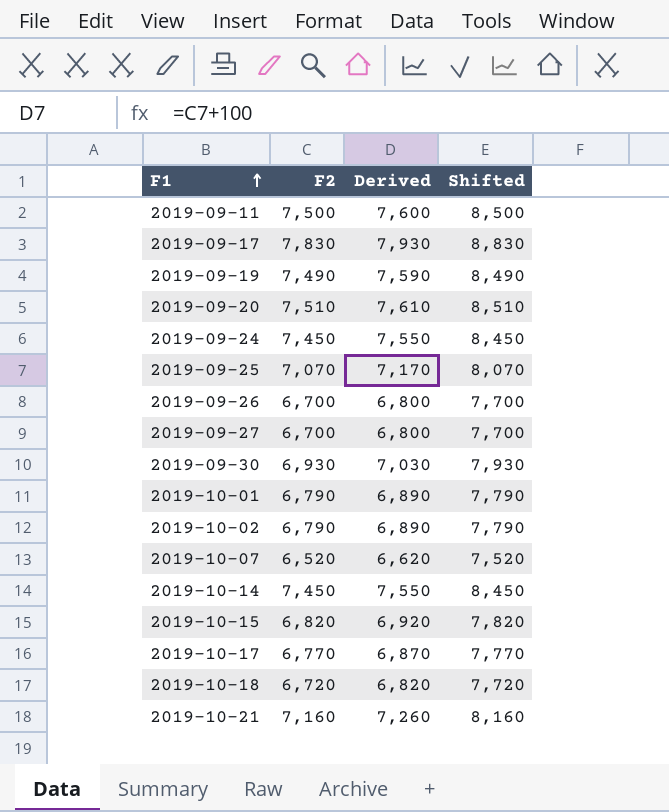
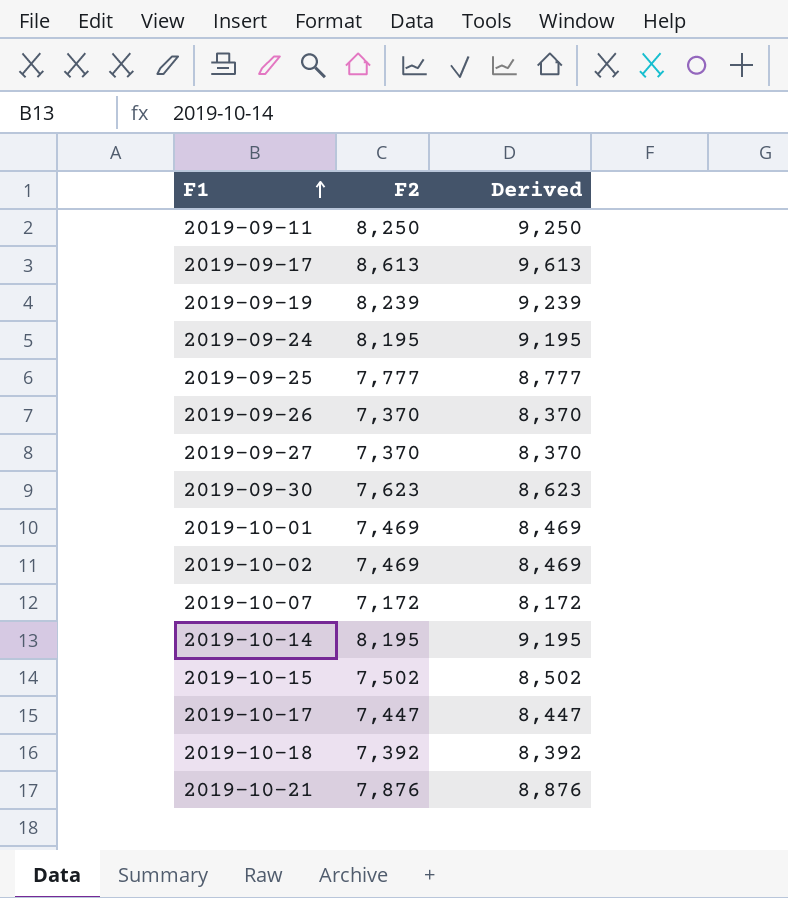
column Shifted | formula: [F2] + 1000 -> none
column Derived | formula: [F2] + 100 -> [F2] + 1000
row 2019-09-20: 7,510 | 7,610 | 8,510 -> none
2019-09-11 | F2: 7,500 -> 8,250
2019-09-17 | F2: 7,830 -> 8,613
2019-09-19 | F2: 7,490 -> 8,239
2019-09-24 | F2: 7,450 -> 8,195
2019-09-25 | F2: 7,070 -> 7,777
2019-09-26 | F2: 6,700 -> 7,370
2019-09-27 | F2: 6,700 -> 7,370
2019-09-30 | F2: 6,930 -> 7,623
2019-10-01 | F2: 6,790 -> 7,469
2019-10-02 | F2: 6,790 -> 7,469
2019-10-07 | F2: 6,520 -> 7,172
2019-10-14 | F2: 7,450 -> 8,195
2019-10-15 | F2: 6,820 -> 7,502
2019-10-17 | F2: 6,770 -> 7,447
2019-10-18 | F2: 6,720 -> 7,392
2019-10-21 | F2: 7,160 -> 7,876

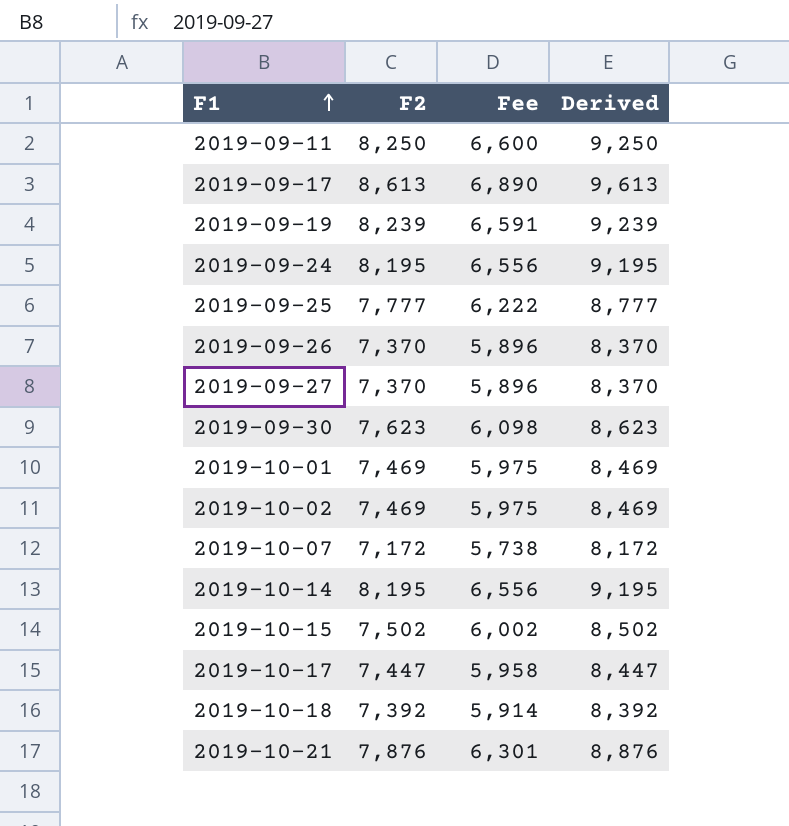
column Fee | formula: none -> [F2] * 0.8

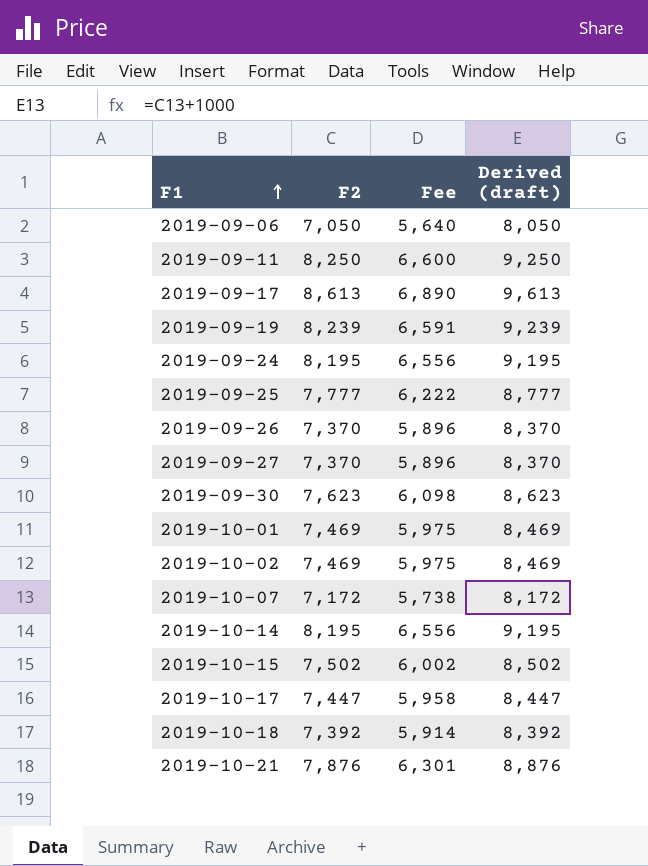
column name: Derived -> Derived (draft)
row 2019-09-06: none -> 7,050 | 5,640 | 8,050

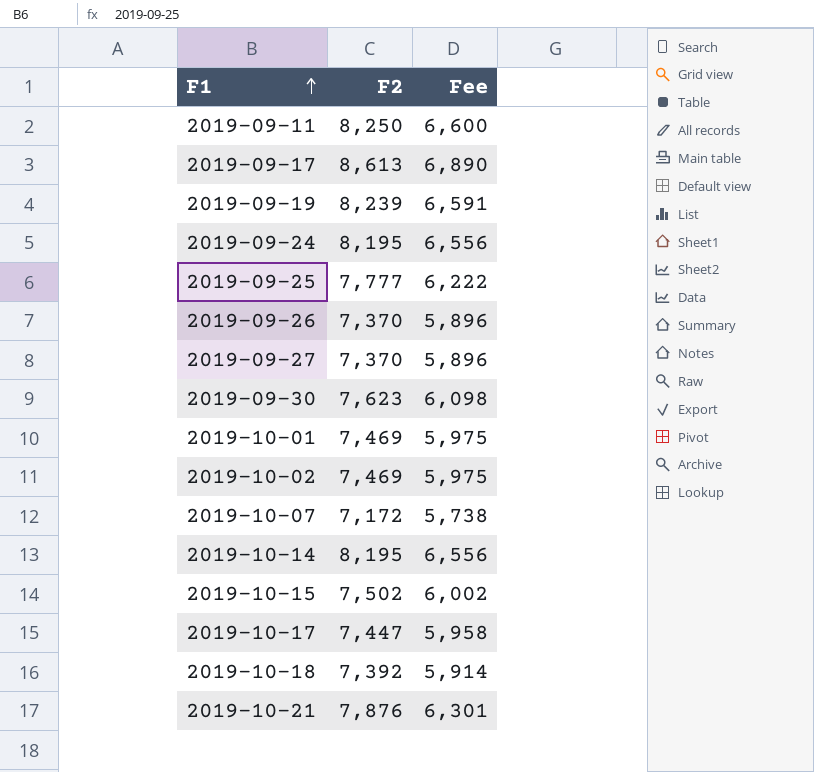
column Derived (draft) | formula: [F2] + 1000 -> none
row 2019-09-06: 7,050 | 5,640 | 8,050 -> none

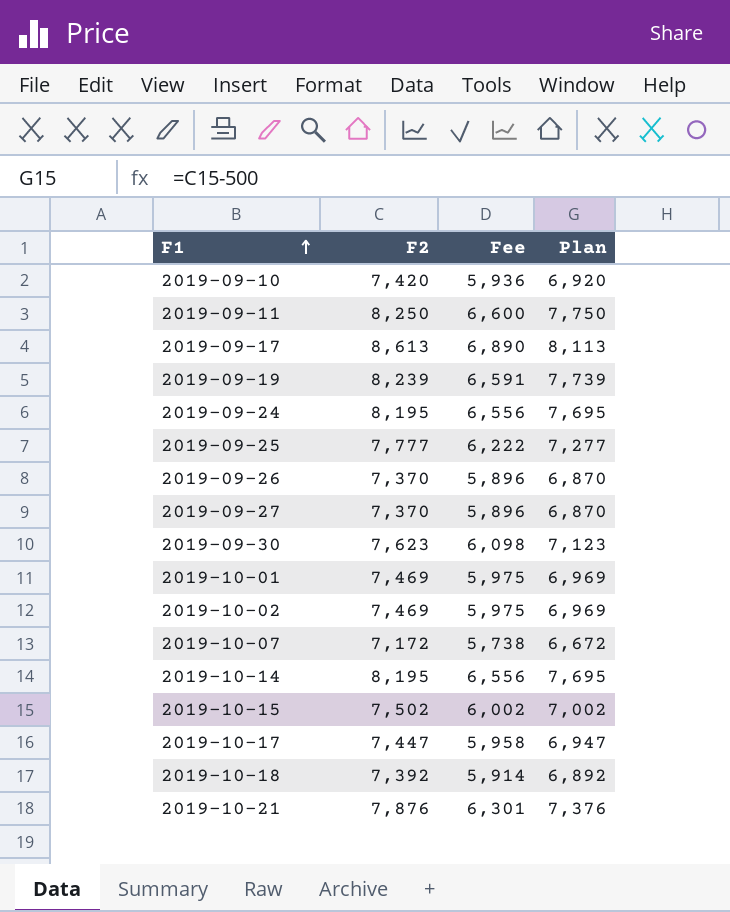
column Plan | formula: none -> [F2] - 500
row 2019-09-10: none -> 7,420 | 5,936 | 6,920

